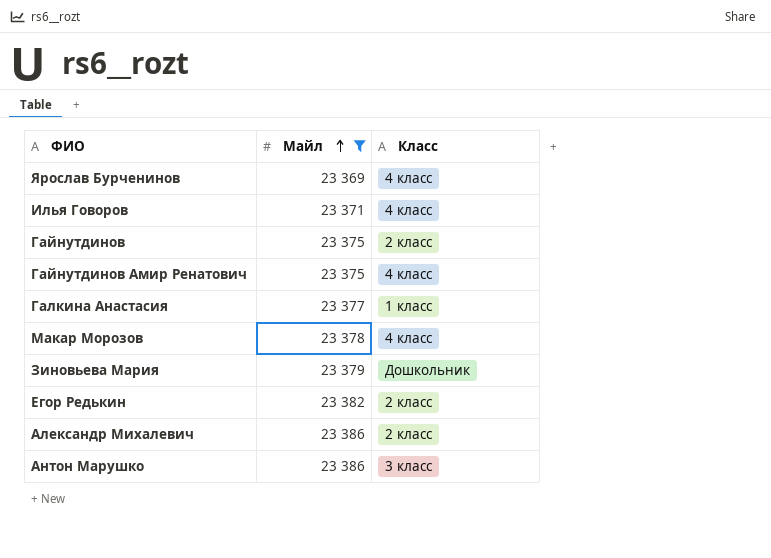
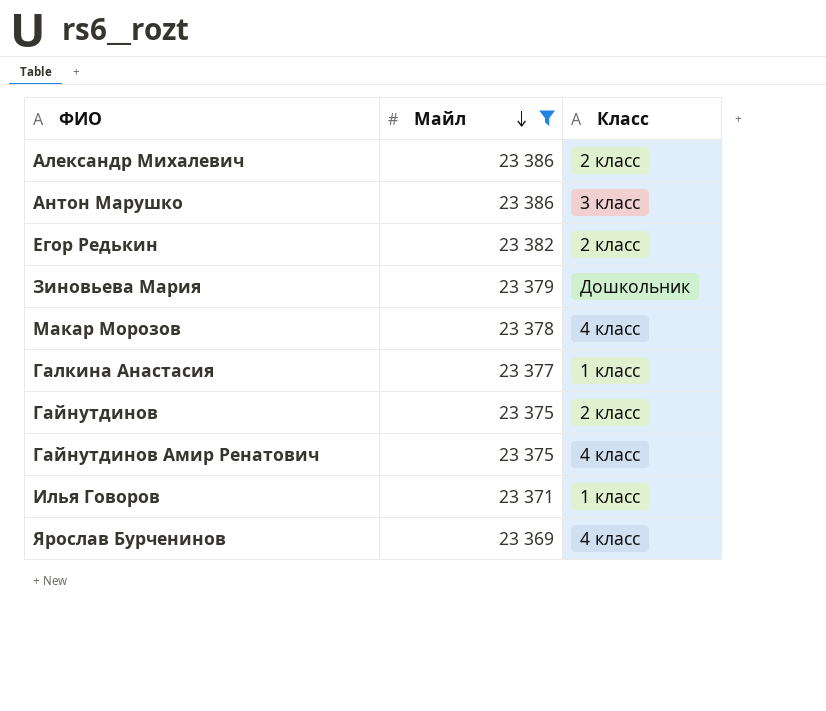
row order: Майл ascending -> Майл descending
Илья Говоров | Класс: 4 класс -> 1 класс

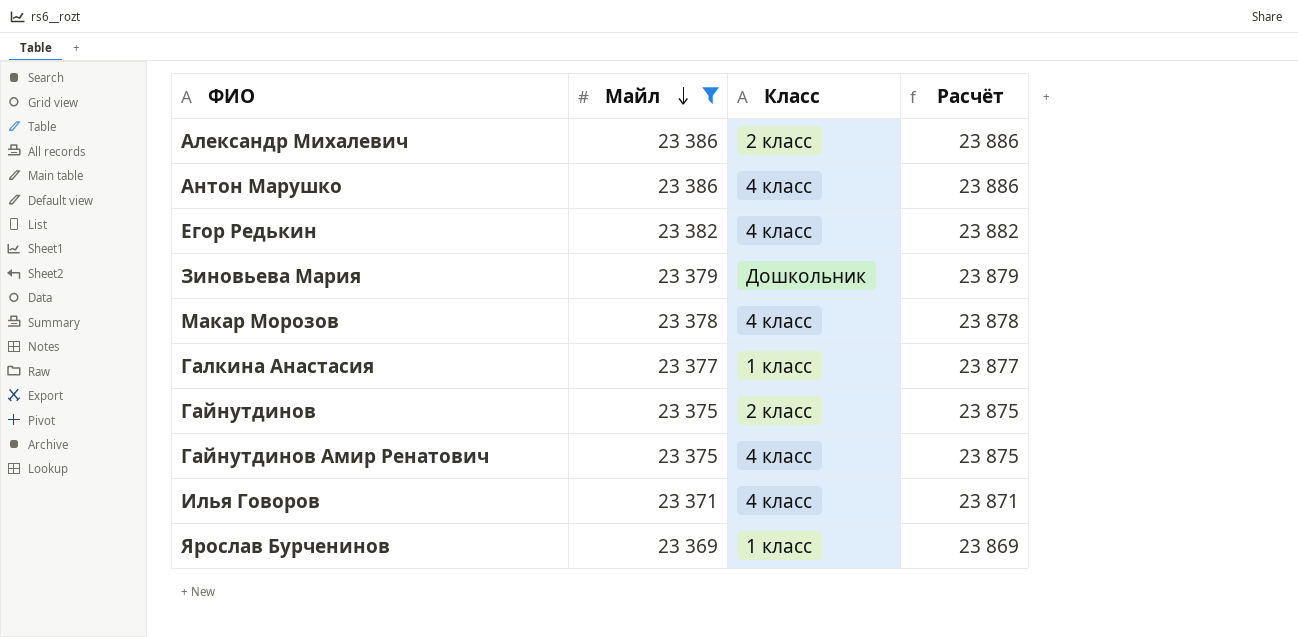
column Расчёт | formula: none -> [Майл] + 500
Антон Марушко | Класс: 3 класс -> 4 класс
Егор Редькин | Класс: 2 класс -> 4 класс
Илья Говоров | Класс: 1 класс -> 4 класс
Ярослав Бурченинов | Класс: 4 класс -> 1 класс

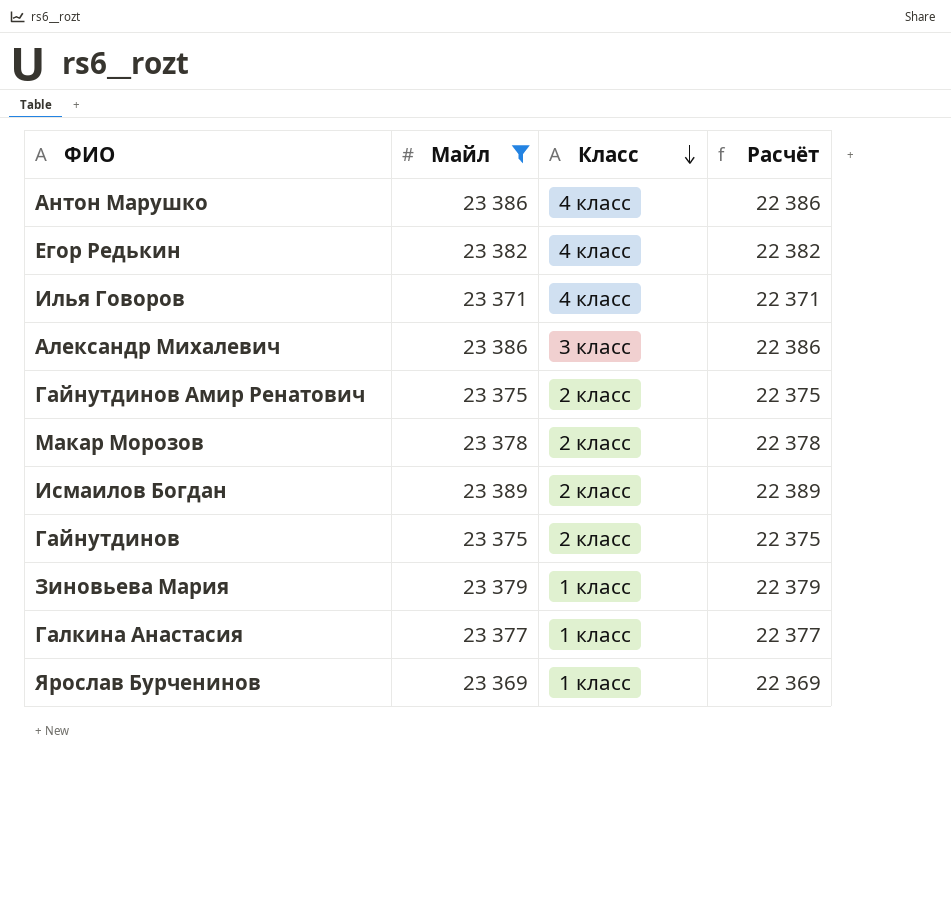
row order: Майл descending -> Класс descending
column Расчёт | formula: [Майл] + 500 -> [Майл] - 1000
Александр Михалевич | Класс: 2 класс -> 3 класс
Гайнутдинов Амир Ренатович | Класс: 4 класс -> 2 класс
Макар Морозов | Класс: 4 класс -> 2 класс
row Исмаилов Богдан: none -> 23 389 | 2 класс | 22 389
Зиновьева Мария | Класс: Дошкольник -> 1 класс

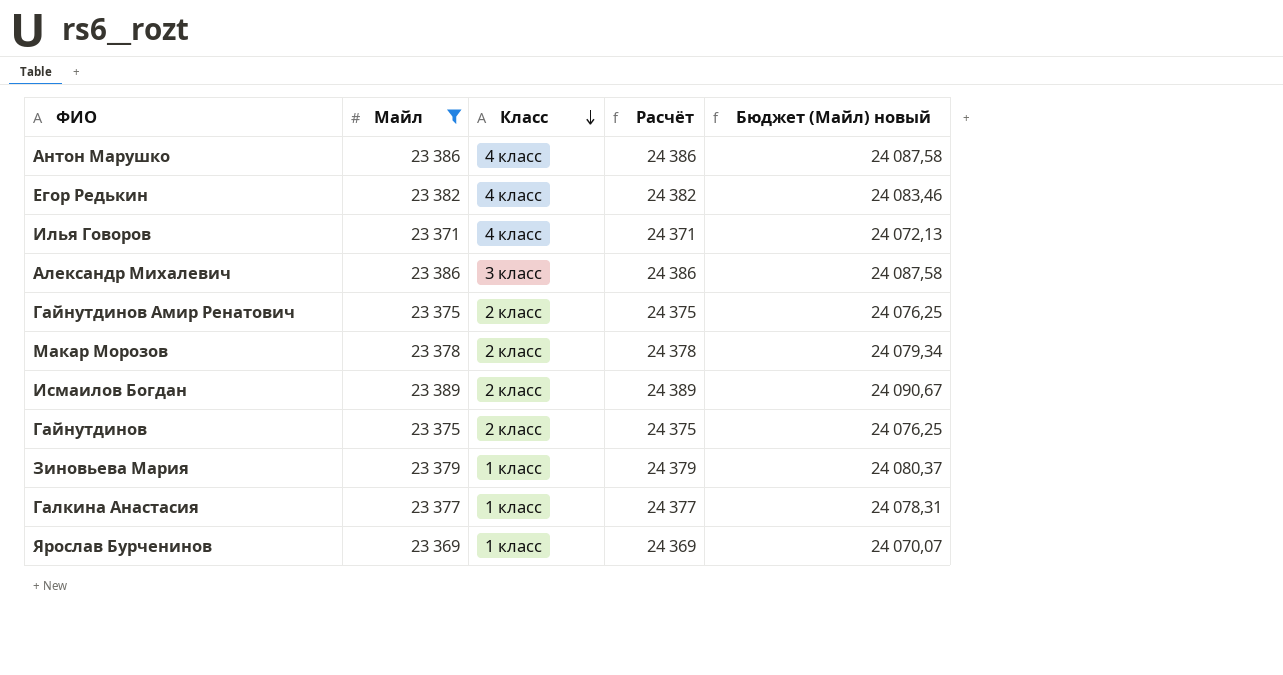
column Расчёт | formula: [Майл] - 1000 -> [Майл] + 1000
column Бюджет (Майл) новый | formula: none -> [Майл] * 1,03

